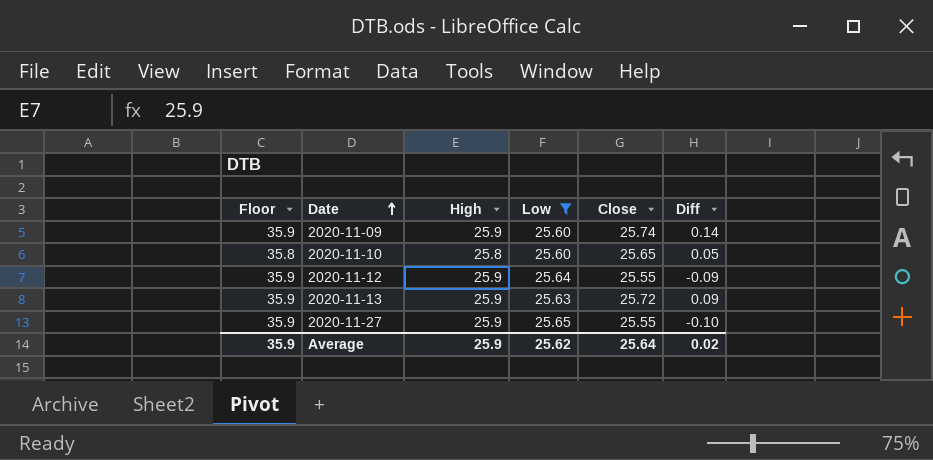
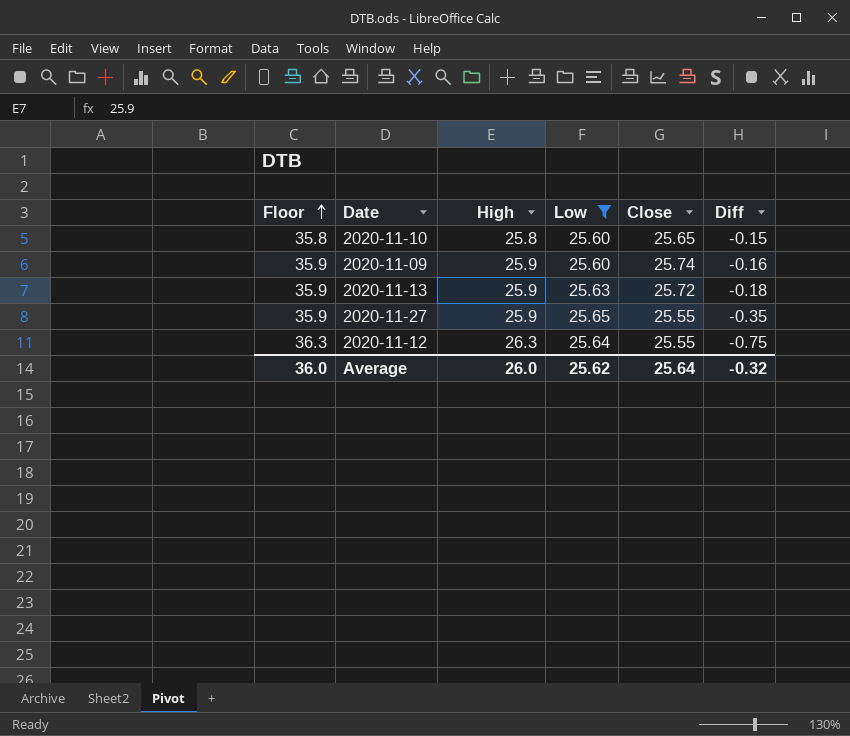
row order: Date ascending -> Floor ascending
column Diff | formula: [Close] - [Low] -> [Close] - [High]
2020-11-12 | Floor: 35.9 -> 36.3
2020-11-12 | High: 25.9 -> 26.3
Average | Floor: 35.9 -> 36.0
Average | High: 25.9 -> 26.0
Average | Diff: 0.02 -> -0.32

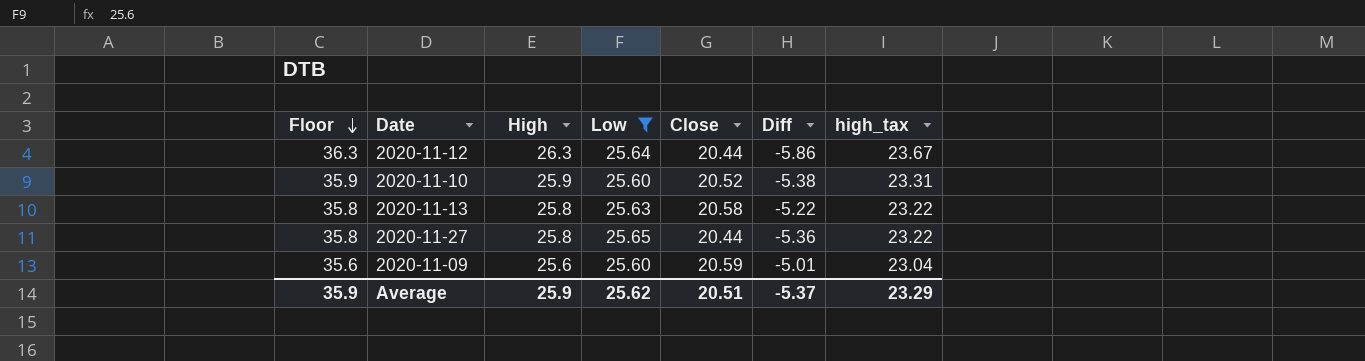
row order: Floor ascending -> Floor descending
column high_tax | formula: none -> [High] * 0.9
2020-11-12 | Close: 25.55 -> 20.44
2020-11-12 | Diff: -0.75 -> -5.86
2020-11-10 | Floor: 35.8 -> 35.9
2020-11-10 | High: 25.8 -> 25.9
2020-11-10 | Close: 25.65 -> 20.52
2020-11-10 | Diff: -0.15 -> -5.38
2020-11-13 | Floor: 35.9 -> 35.8
2020-11-13 | High: 25.9 -> 25.8
2020-11-13 | Close: 25.72 -> 20.58
2020-11-13 | Diff: -0.18 -> -5.22
2020-11-27 | Floor: 35.9 -> 35.8
2020-11-27 | High: 25.9 -> 25.8
2020-11-27 | Close: 25.55 -> 20.44
2020-11-27 | Diff: -0.35 -> -5.36
2020-11-09 | Floor: 35.9 -> 35.6
2020-11-09 | High: 25.9 -> 25.6
2020-11-09 | Close: 25.74 -> 20.59
2020-11-09 | Diff: -0.16 -> -5.01
Average | Floor: 36.0 -> 35.9
Average | High: 26.0 -> 25.9
Average | Close: 25.64 -> 20.51
Average | Diff: -0.32 -> -5.37

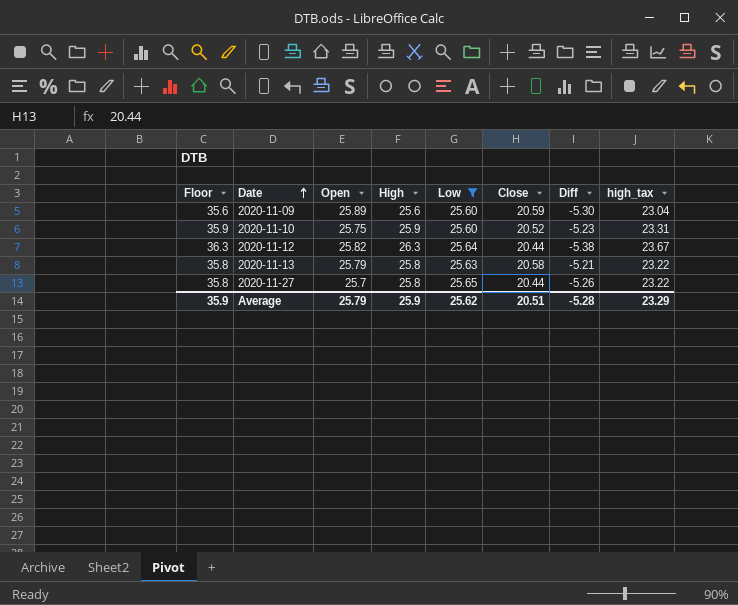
row order: Floor descending -> Date ascending
column Open | position: none -> 3
column Diff | formula: [Close] - [High] -> [Close] - [Open]
Average | Diff: -5.37 -> -5.28

